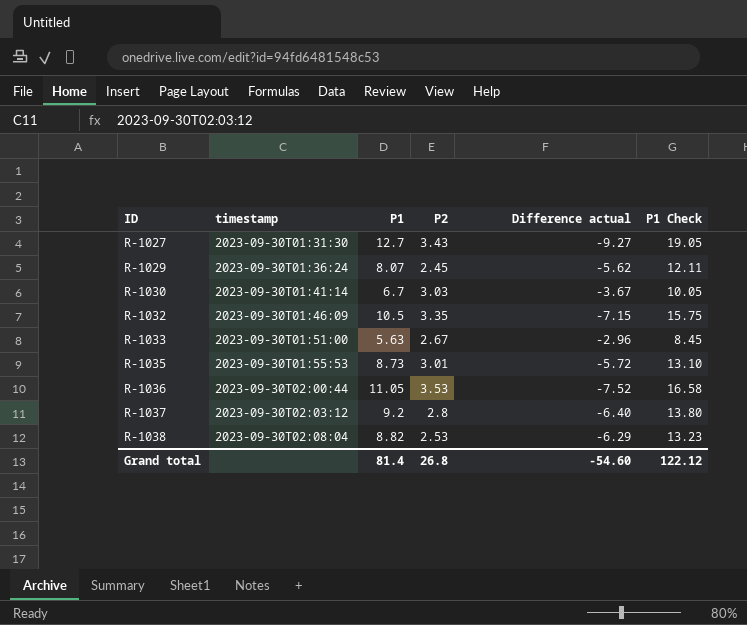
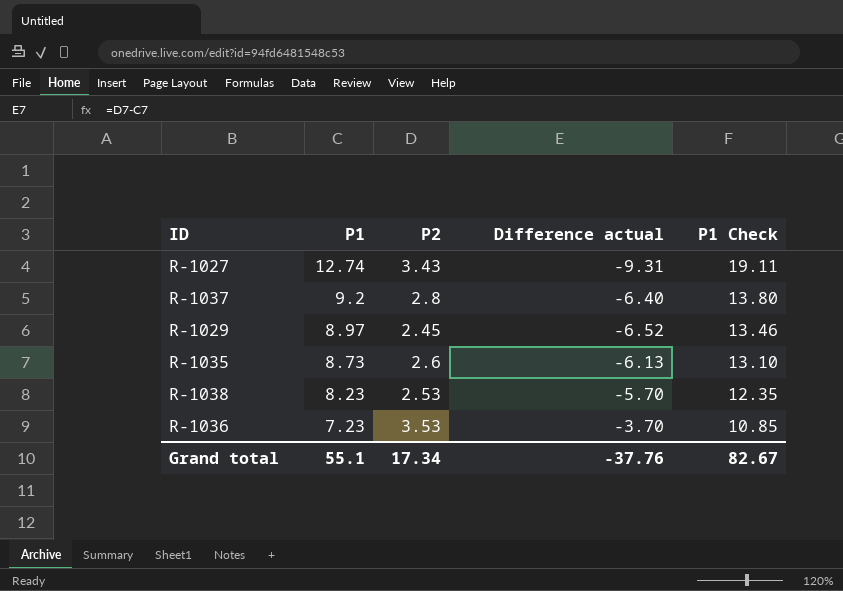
row order: ID ascending -> P1 descending
column timestamp | position: 2 -> none
row R-1030: 2023-09-30T01:41:14 | 6.7 | 3.03 | -3.67 | 10.05 -> none
row R-1032: 2023-09-30T01:46:09 | 10.5 | 3.35 | -7.15 | 15.75 -> none
row R-1033: 2023-09-30T01:51:00 | 5.63 | 2.67 | -2.96 | 8.45 -> none
R-1027 | P1: 12.7 -> 12.74
R-1027 | Difference actual: -9.27 -> -9.31
R-1027 | P1 Check: 19.05 -> 19.11
R-1029 | P1: 8.07 -> 8.97
R-1029 | Difference actual: -5.62 -> -6.52
R-1029 | P1 Check: 12.11 -> 13.46
R-1035 | P2: 3.01 -> 2.6
R-1035 | Difference actual: -5.72 -> -6.13
R-1038 | P1: 8.82 -> 8.23
R-1038 | Difference actual: -6.29 -> -5.70
R-1038 | P1 Check: 13.23 -> 12.35
R-1036 | P1: 11.05 -> 7.23
R-1036 | Difference actual: -7.52 -> -3.70
R-1036 | P1 Check: 16.58 -> 10.85
Grand total | P1: 81.4 -> 55.1
Grand total | P2: 26.8 -> 17.34
Grand total | Difference actual: -54.60 -> -37.76
Grand total | P1 Check: 122.12 -> 82.67

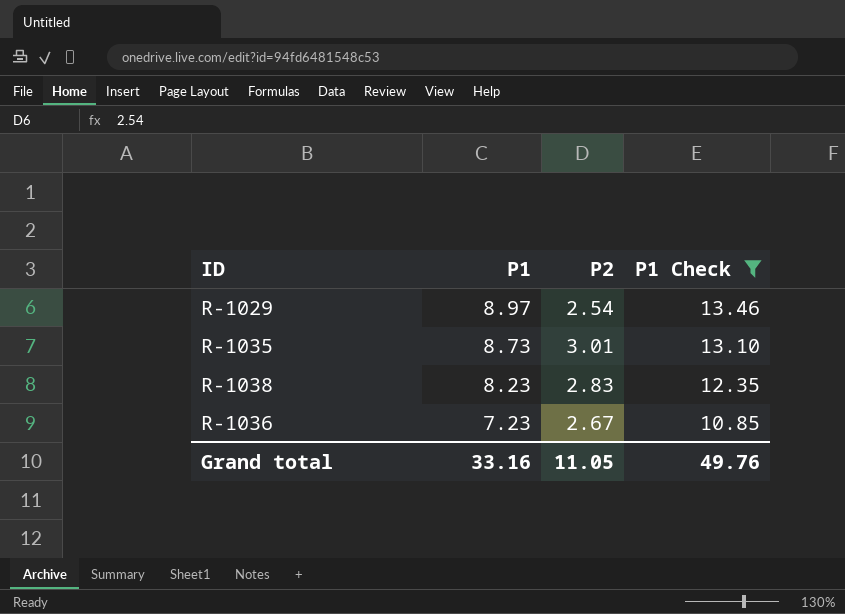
filter: none -> P1 Check <= 13.46
column Difference actual | formula: [P2] - [P1] -> none
R-1029 | P2: 2.45 -> 2.54
R-1035 | P2: 2.6 -> 3.01
R-1038 | P2: 2.53 -> 2.83
R-1036 | P2: 3.53 -> 2.67
Grand total | P1: 55.1 -> 33.16
Grand total | P2: 17.34 -> 11.05
Grand total | P1 Check: 82.67 -> 49.76

